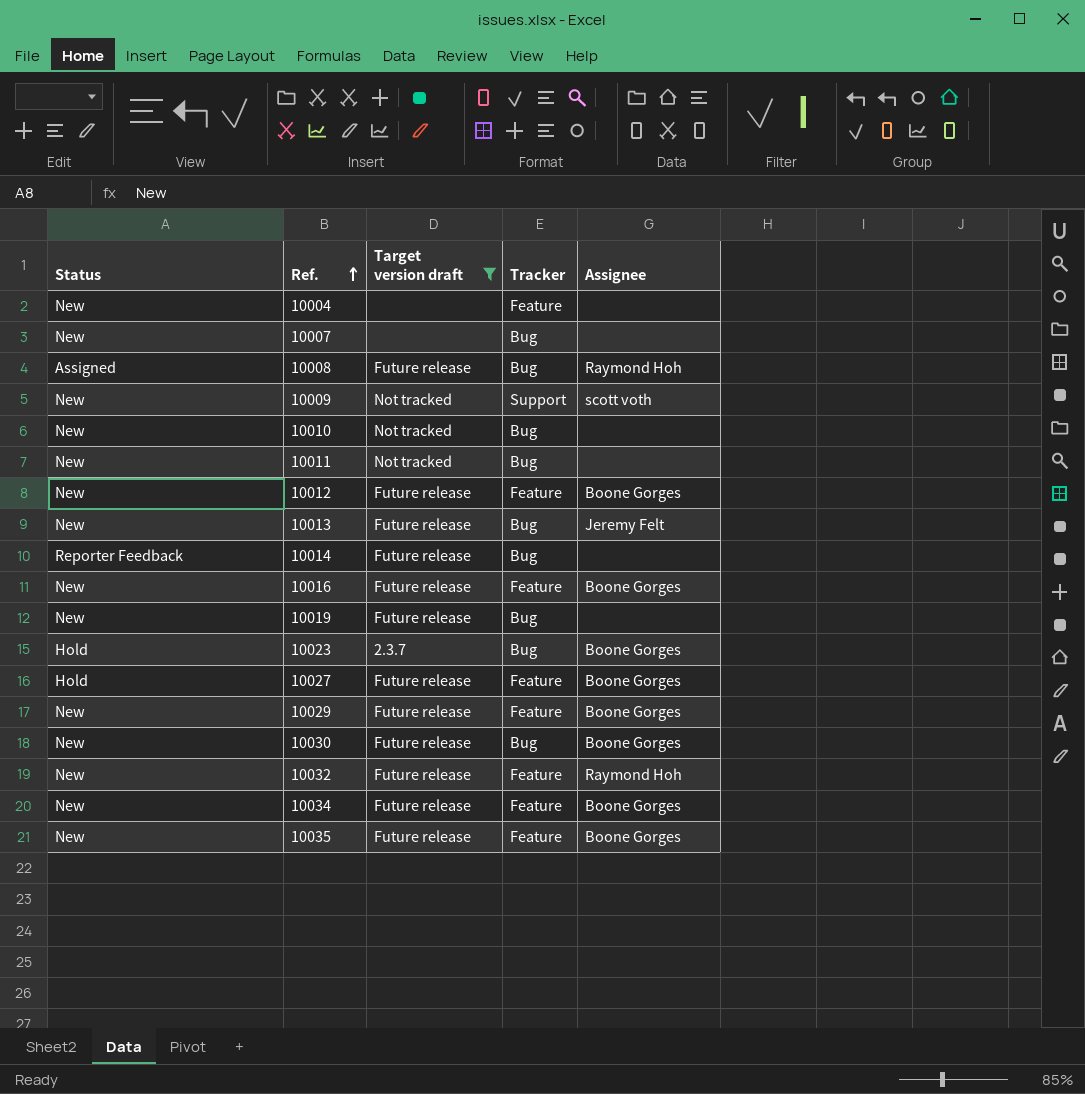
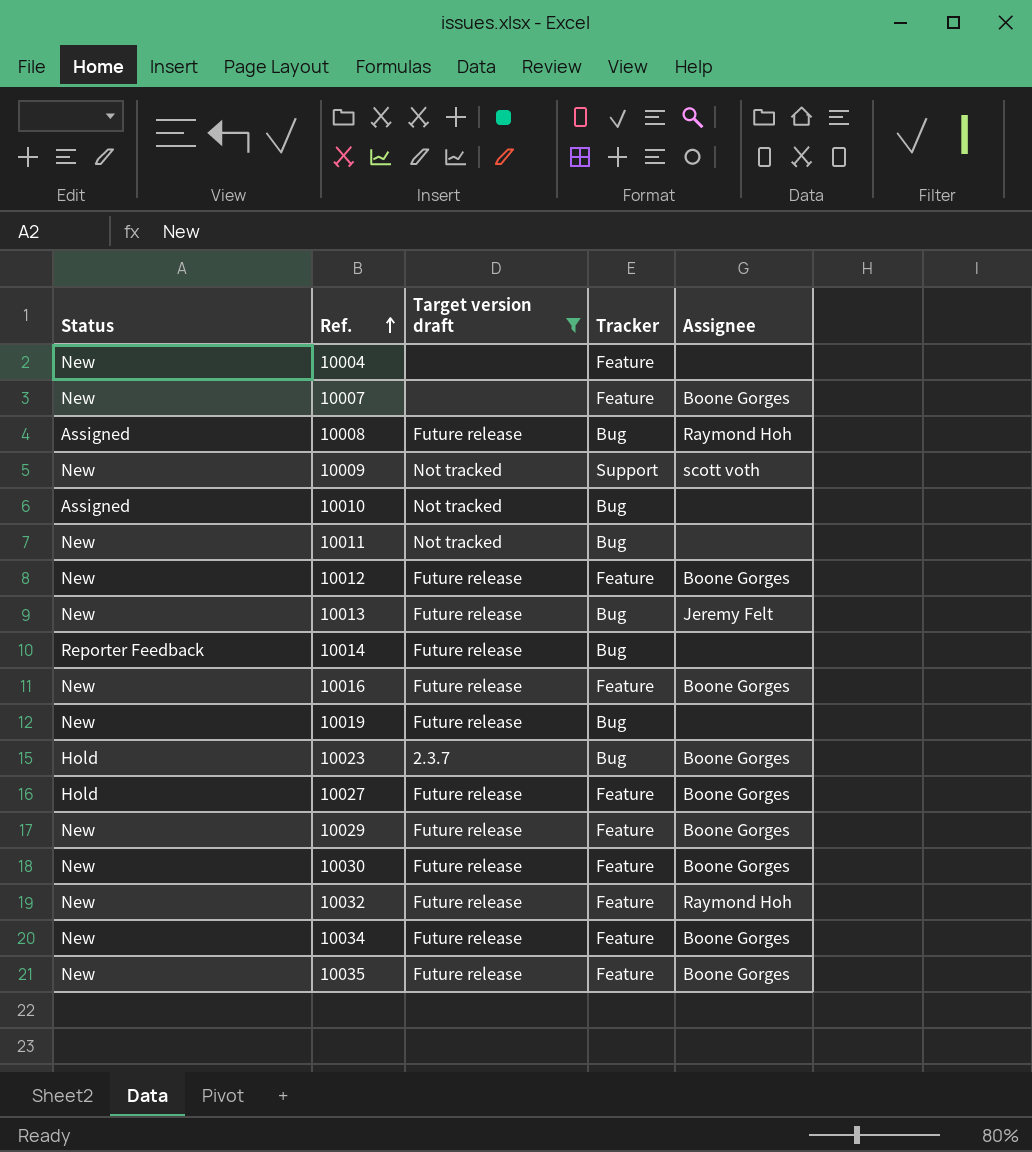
10007 | Tracker: Bug -> Feature
10007 | Assignee: none -> Boone Gorges
10010 | Status: New -> Assigned
10030 | Tracker: Bug -> Feature

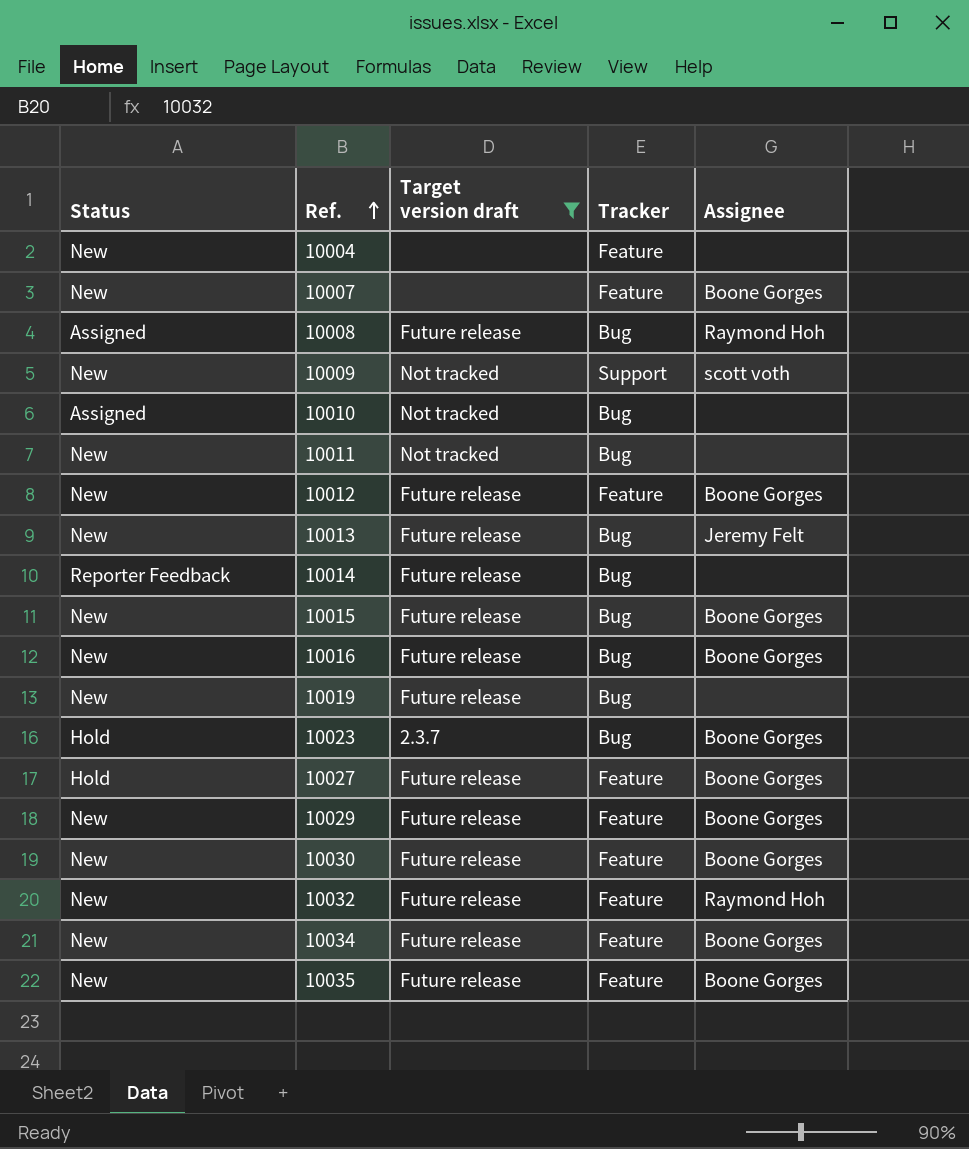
row 10015: none -> New | Future release | Bug | Boone Gorges
10016 | Tracker: Feature -> Bug

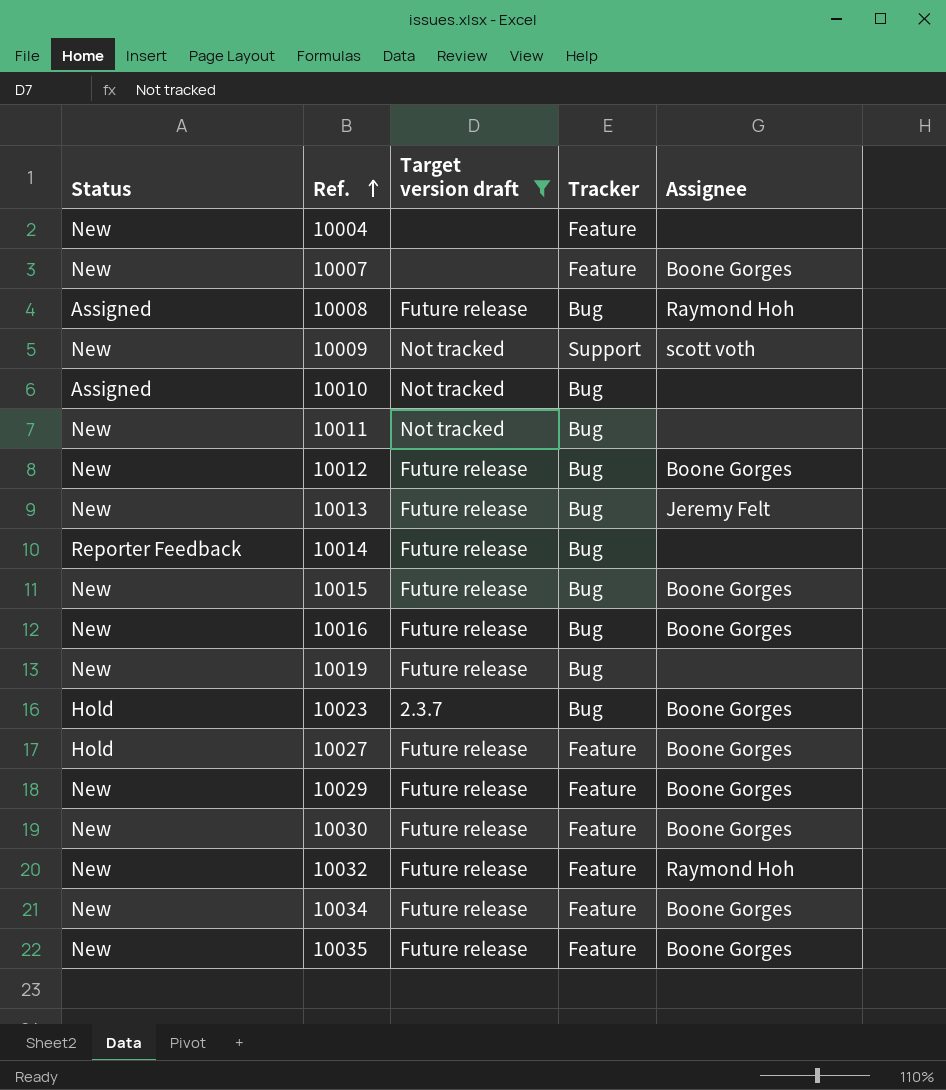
10012 | Tracker: Feature -> Bug

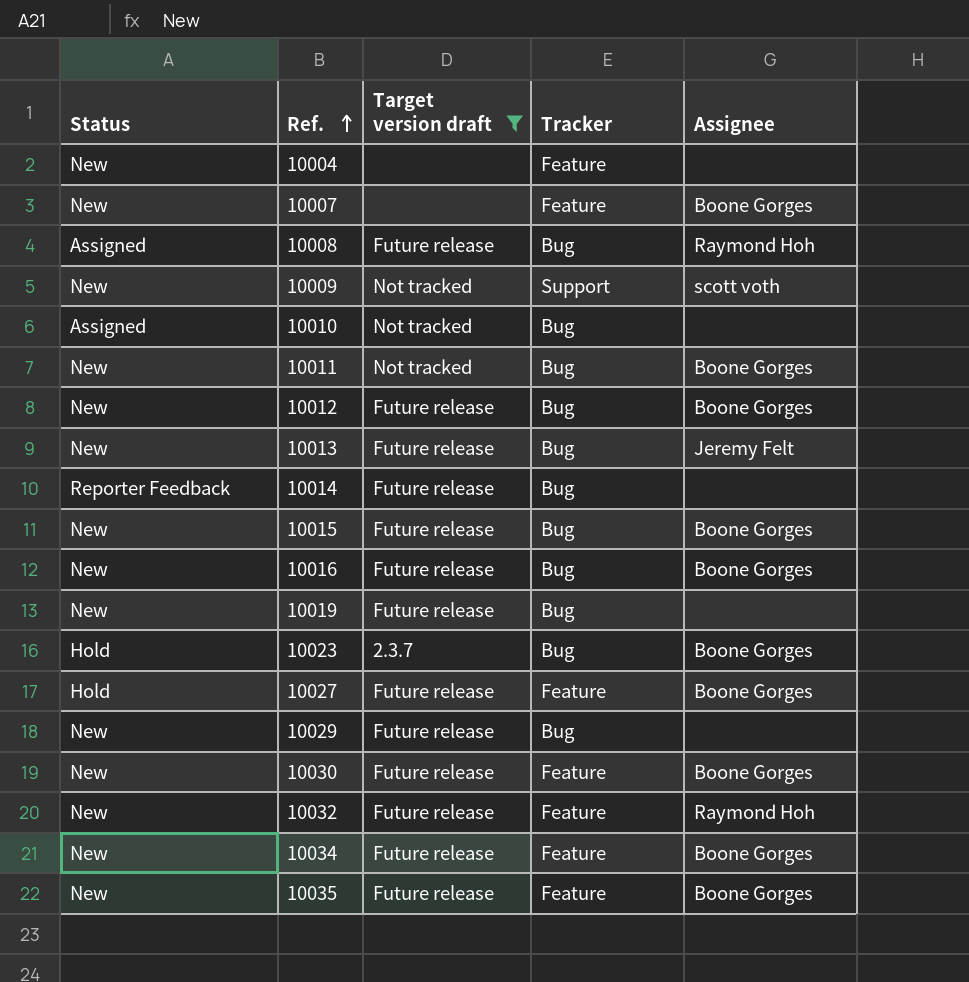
10011 | Assignee: none -> Boone Gorges
10029 | Tracker: Feature -> Bug
10029 | Assignee: Boone Gorges -> none

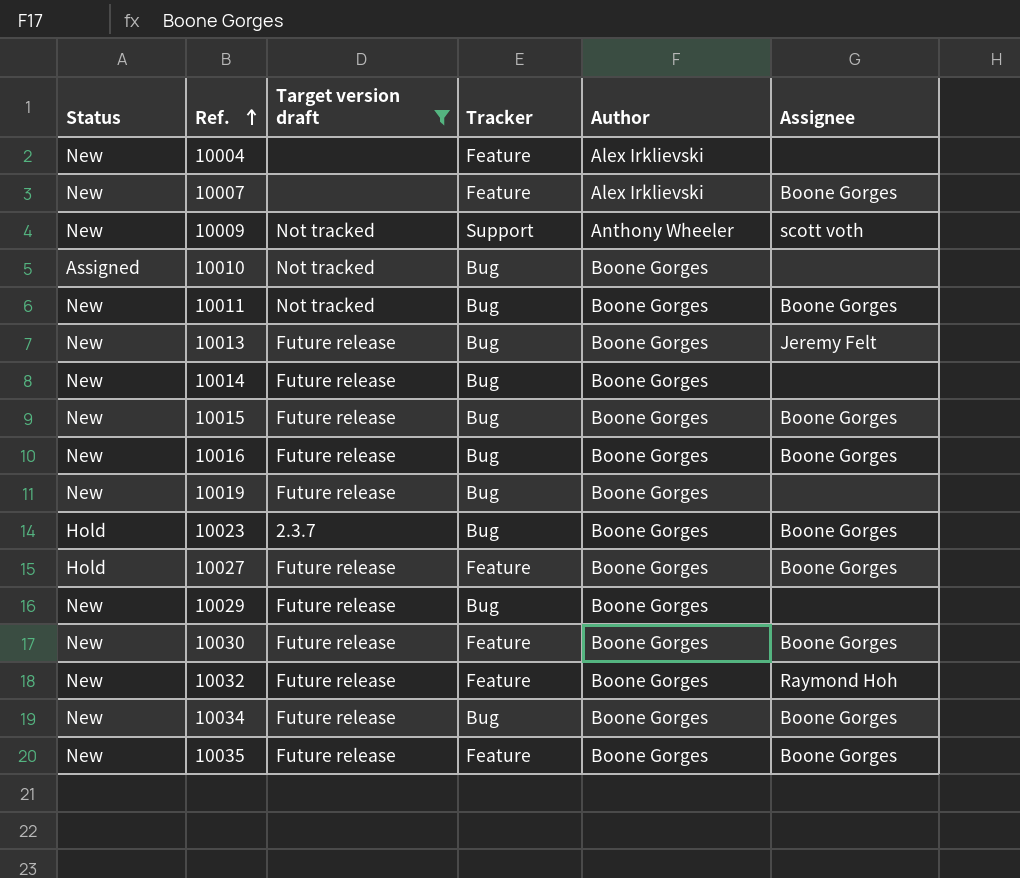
column Author | position: none -> 5
row 10008: Assigned | Future release | Bug | Raymond Hoh -> none
row 10012: New | Future release | Bug | Boone Gorges -> none
10014 | Status: Reporter Feedback -> New
10034 | Tracker: Feature -> Bug

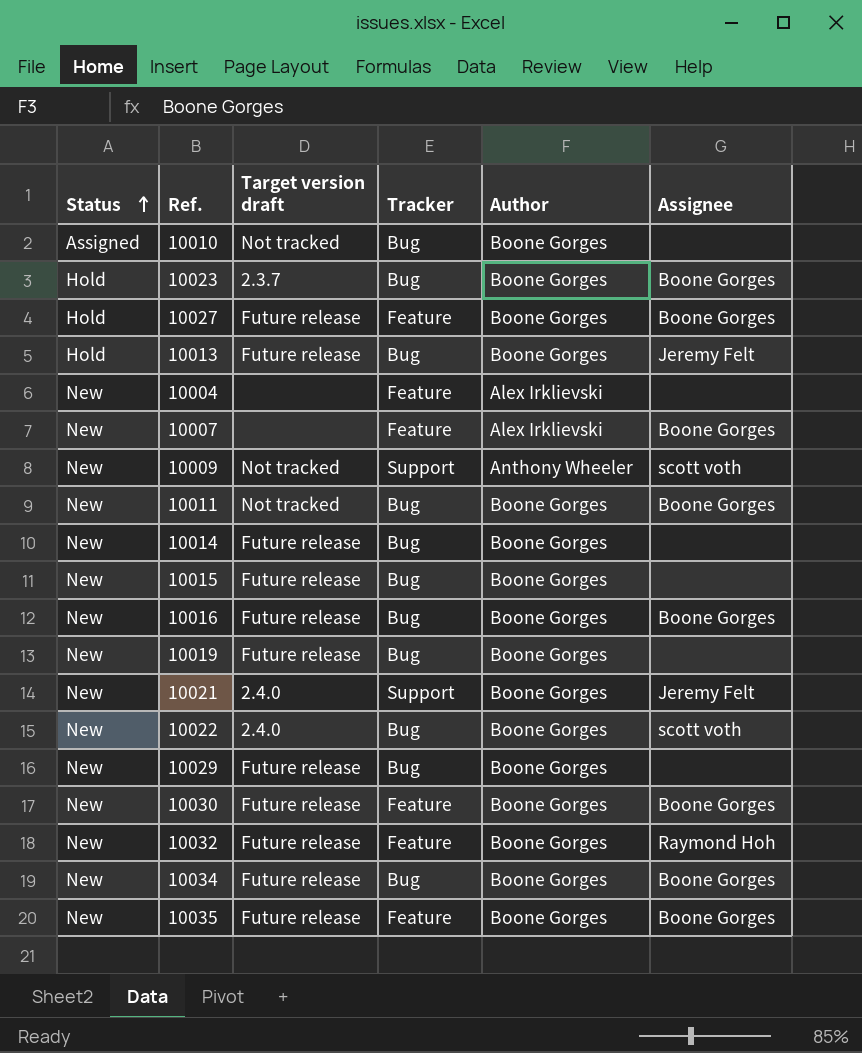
filter: Target version draft != 2.4.0 -> none
row order: Ref. ascending -> Status ascending
10013 | Status: New -> Hold
10015 | Assignee: Boone Gorges -> none

